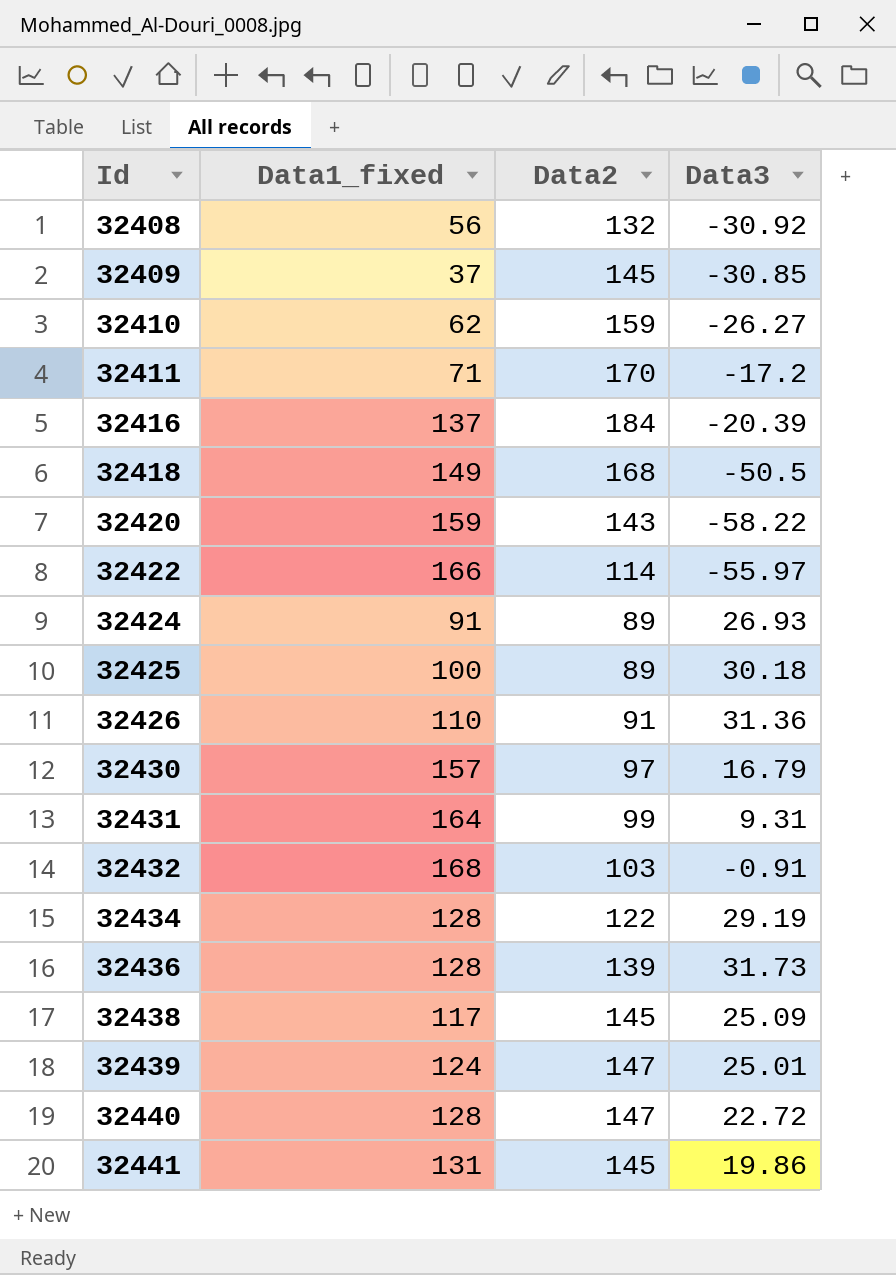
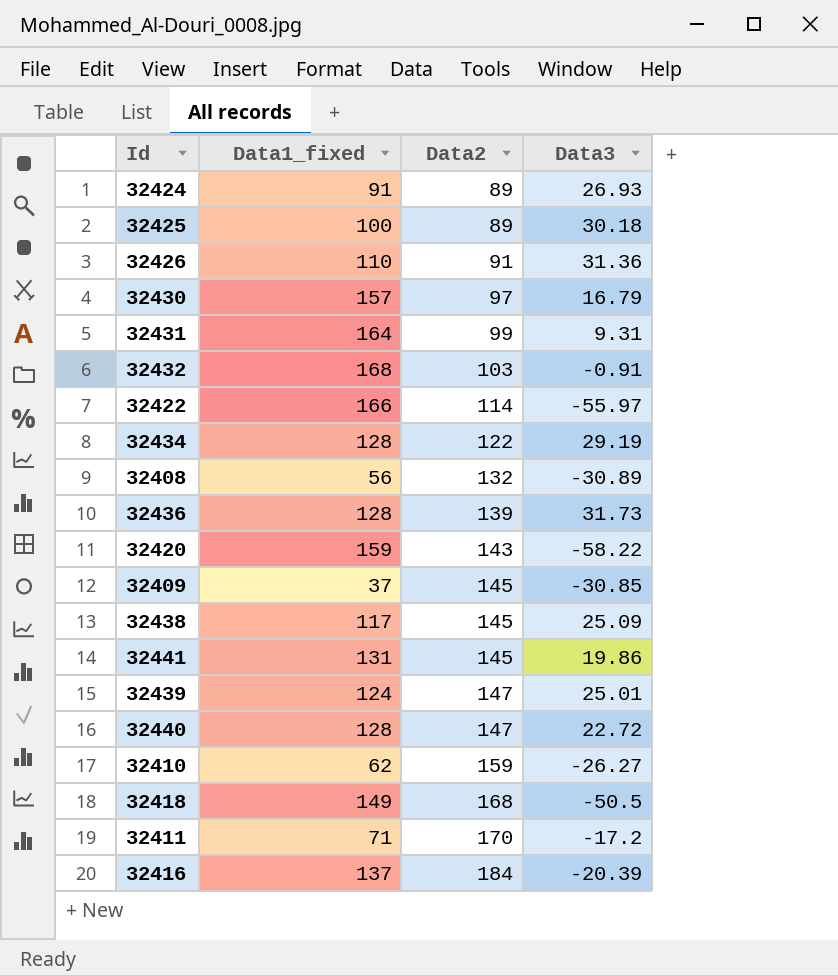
row order: Id ascending -> Data2 ascending
32408 | Data3: -30.92 -> -30.89

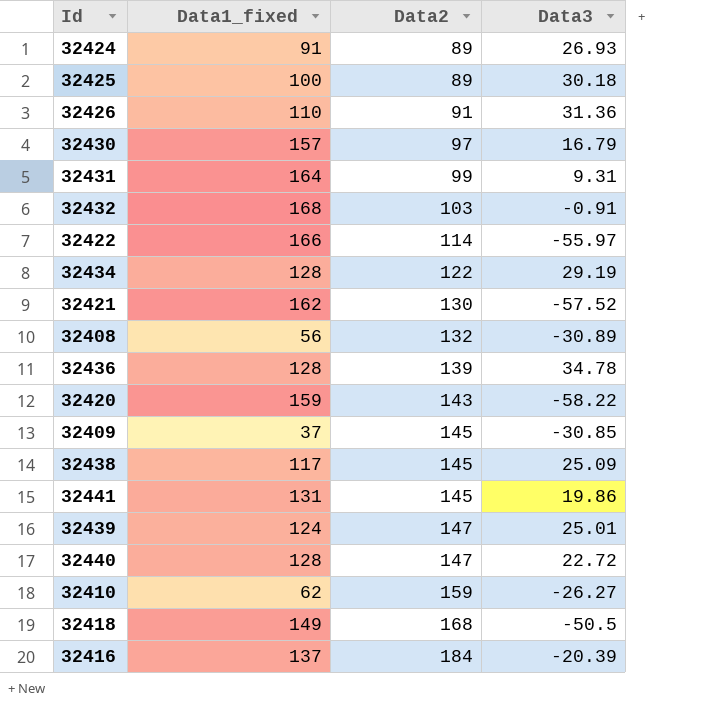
row 32411: 71 | 170 | -17.2 -> none
row 32421: none -> 162 | 130 | -57.52
32436 | Data3: 31.73 -> 34.78

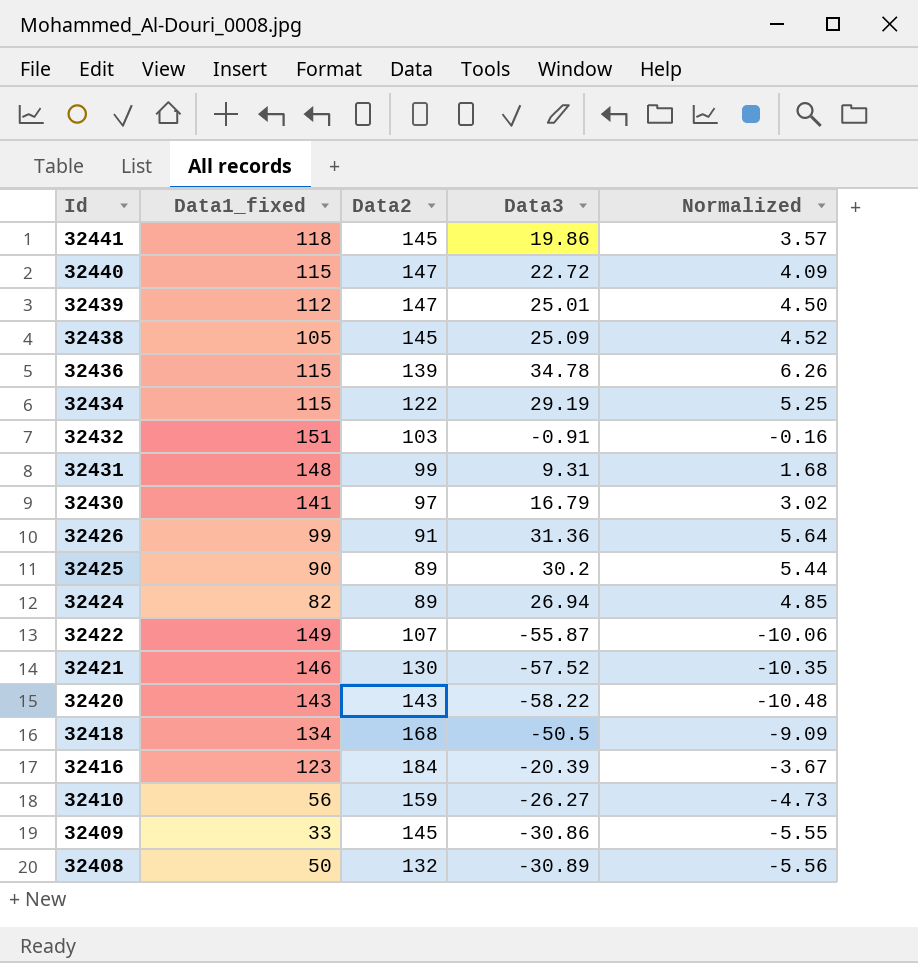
row order: Data2 ascending -> Id descending
column Normalized | formula: none -> [Data3] * 0.18
32441 | Data1_fixed: 131 -> 118
32440 | Data1_fixed: 128 -> 115
32439 | Data1_fixed: 124 -> 112
32438 | Data1_fixed: 117 -> 105
32436 | Data1_fixed: 128 -> 115
32434 | Data1_fixed: 128 -> 115
32432 | Data1_fixed: 168 -> 151
32431 | Data1_fixed: 164 -> 148
32430 | Data1_fixed: 157 -> 141
32426 | Data1_fixed: 110 -> 99
32425 | Data1_fixed: 100 -> 90
32425 | Data3: 30.18 -> 30.2
32424 | Data1_fixed: 91 -> 82
32424 | Data3: 26.93 -> 26.94
32422 | Data1_fixed: 166 -> 149
32422 | Data2: 114 -> 107
32422 | Data3: -55.97 -> -55.87
32421 | Data1_fixed: 162 -> 146
32420 | Data1_fixed: 159 -> 143
32418 | Data1_fixed: 149 -> 134
32416 | Data1_fixed: 137 -> 123
32410 | Data1_fixed: 62 -> 56
32409 | Data1_fixed: 37 -> 33
32409 | Data3: -30.85 -> -30.86
32408 | Data1_fixed: 56 -> 50

